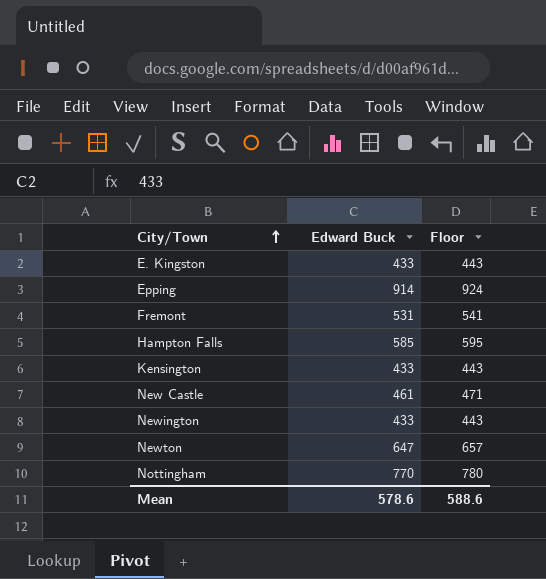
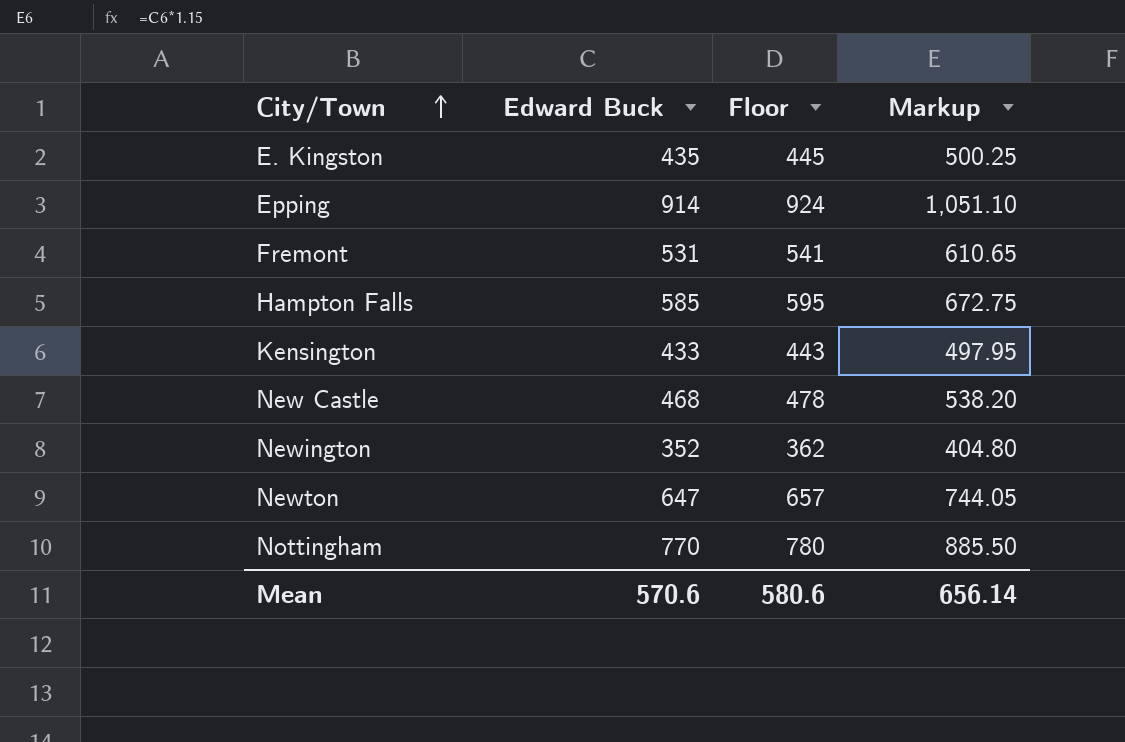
column Markup | formula: none -> [Edward Buck] * 1.15
E. Kingston | Edward Buck: 433 -> 435
E. Kingston | Floor: 443 -> 445
New Castle | Edward Buck: 461 -> 468
New Castle | Floor: 471 -> 478
Newington | Edward Buck: 433 -> 352
Newington | Floor: 443 -> 362
Mean | Edward Buck: 578.6 -> 570.6
Mean | Floor: 588.6 -> 580.6

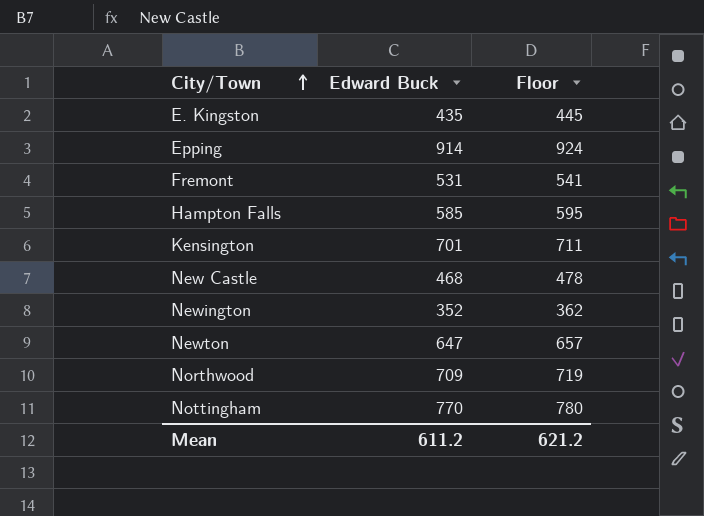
column Markup | formula: [Edward Buck] * 1.15 -> none
Kensington | Edward Buck: 433 -> 701
Kensington | Floor: 443 -> 711
row Northwood: none -> 709 | 719
Mean | Edward Buck: 570.6 -> 611.2
Mean | Floor: 580.6 -> 621.2

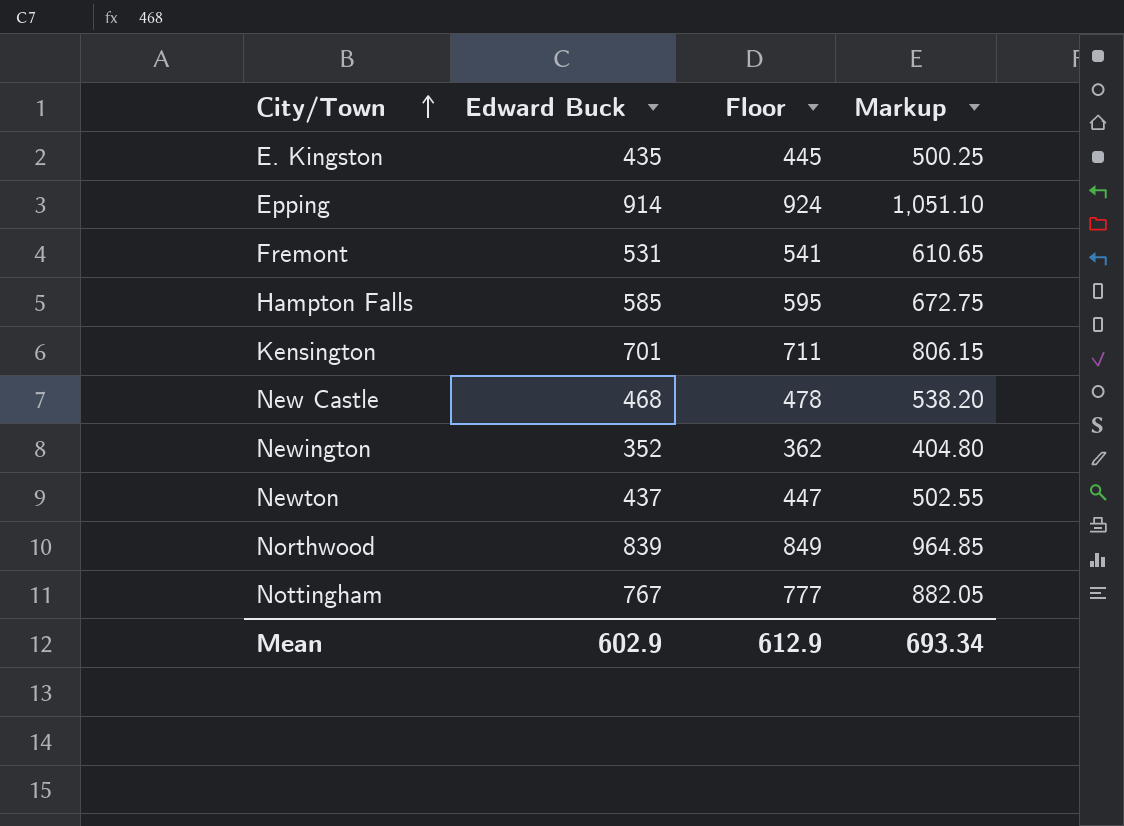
column Markup | formula: none -> [Edward Buck] * 1.15
Newton | Edward Buck: 647 -> 437
Newton | Floor: 657 -> 447
Northwood | Edward Buck: 709 -> 839
Northwood | Floor: 719 -> 849
Nottingham | Edward Buck: 770 -> 767
Nottingham | Floor: 780 -> 777
Mean | Edward Buck: 611.2 -> 602.9
Mean | Floor: 621.2 -> 612.9

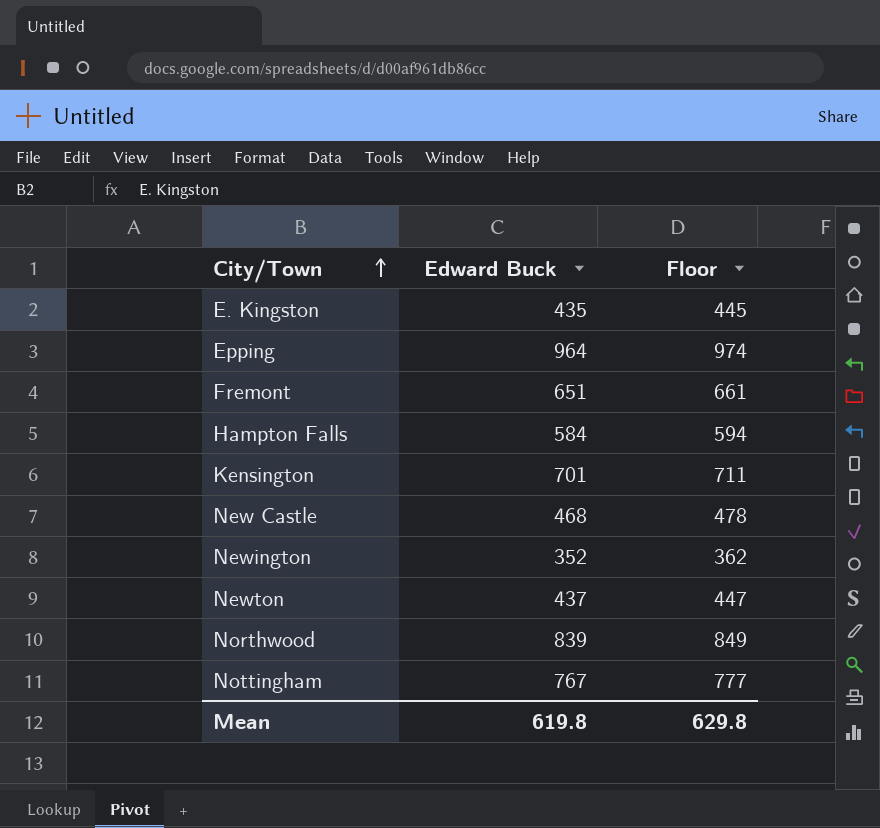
column Markup | formula: [Edward Buck] * 1.15 -> none
Epping | Edward Buck: 914 -> 964
Epping | Floor: 924 -> 974
Fremont | Edward Buck: 531 -> 651
Fremont | Floor: 541 -> 661
Hampton Falls | Edward Buck: 585 -> 584
Hampton Falls | Floor: 595 -> 594
Mean | Edward Buck: 602.9 -> 619.8
Mean | Floor: 612.9 -> 629.8

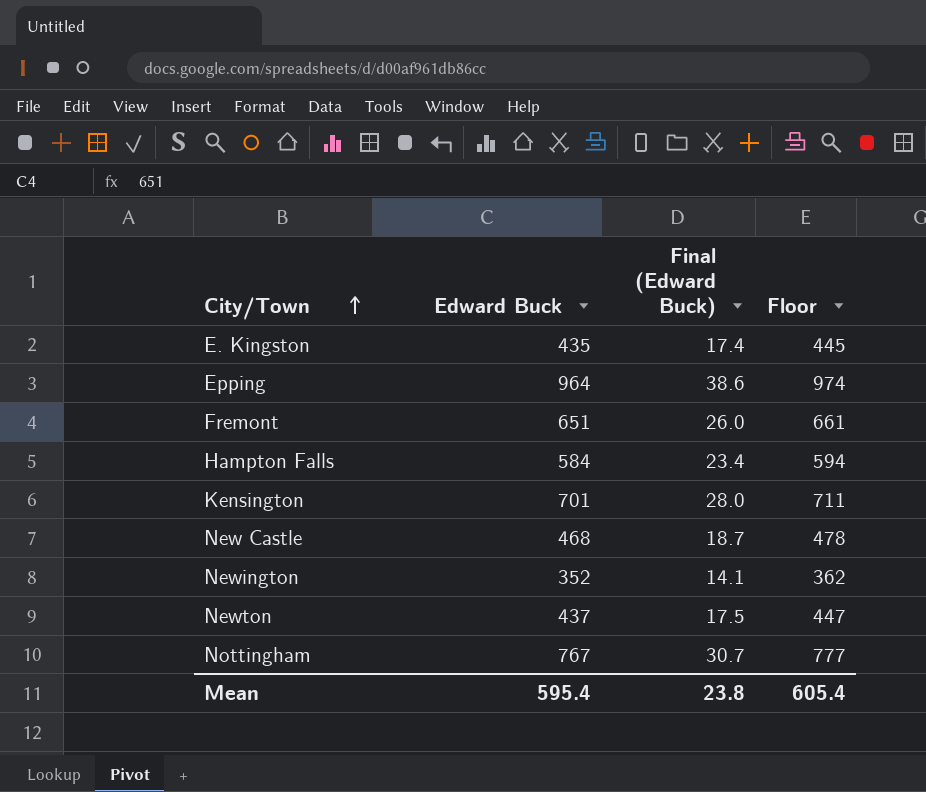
column Final (Edward Buck) | formula: none -> [Edward Buck] * 0.04
row Northwood: 839 | 849 -> none
Mean | Edward Buck: 619.8 -> 595.4
Mean | Floor: 629.8 -> 605.4

